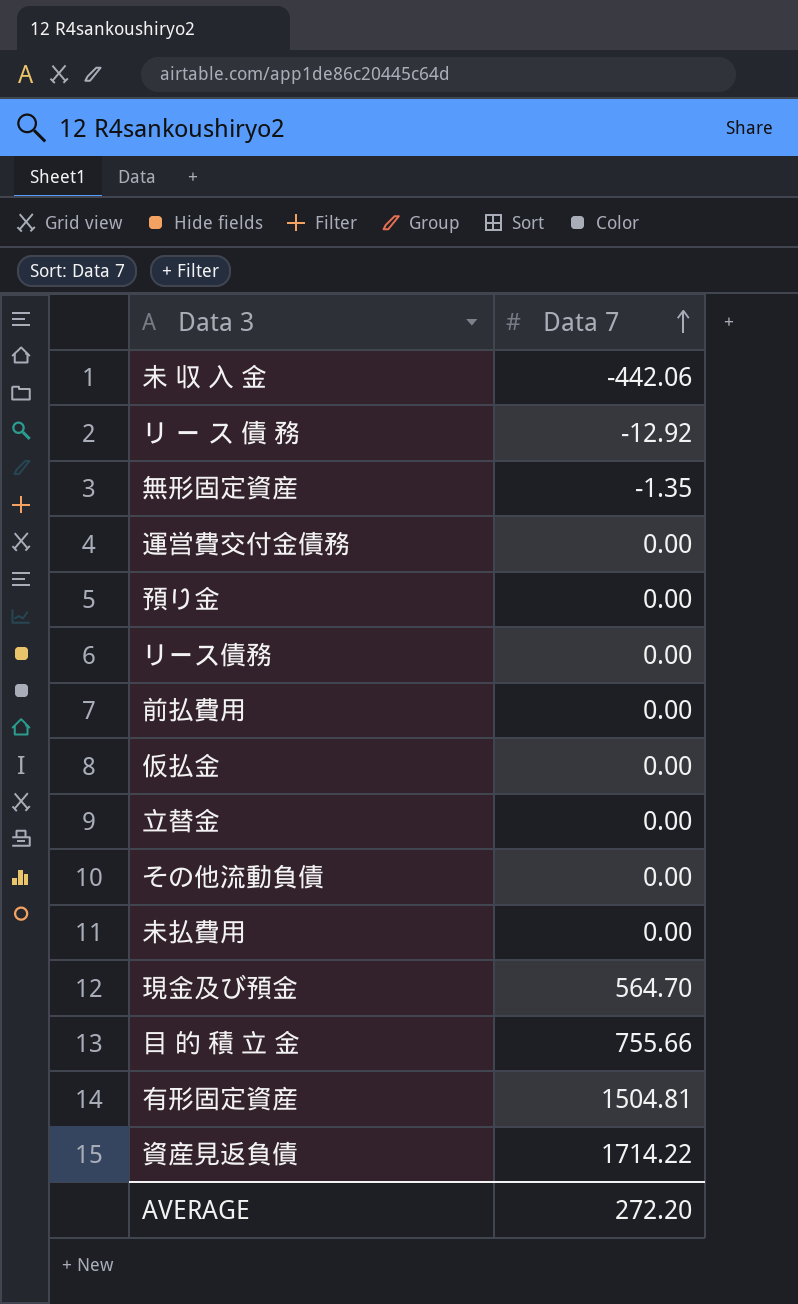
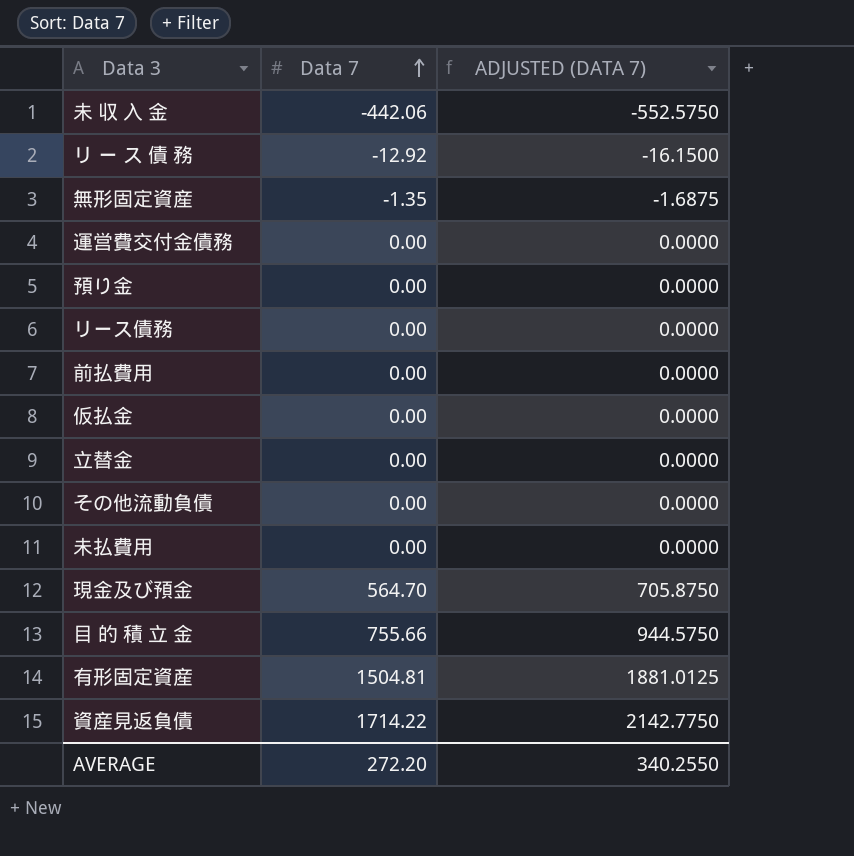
column ADJUSTED (DATA 7) | formula: none -> [Data 7] * 1.25

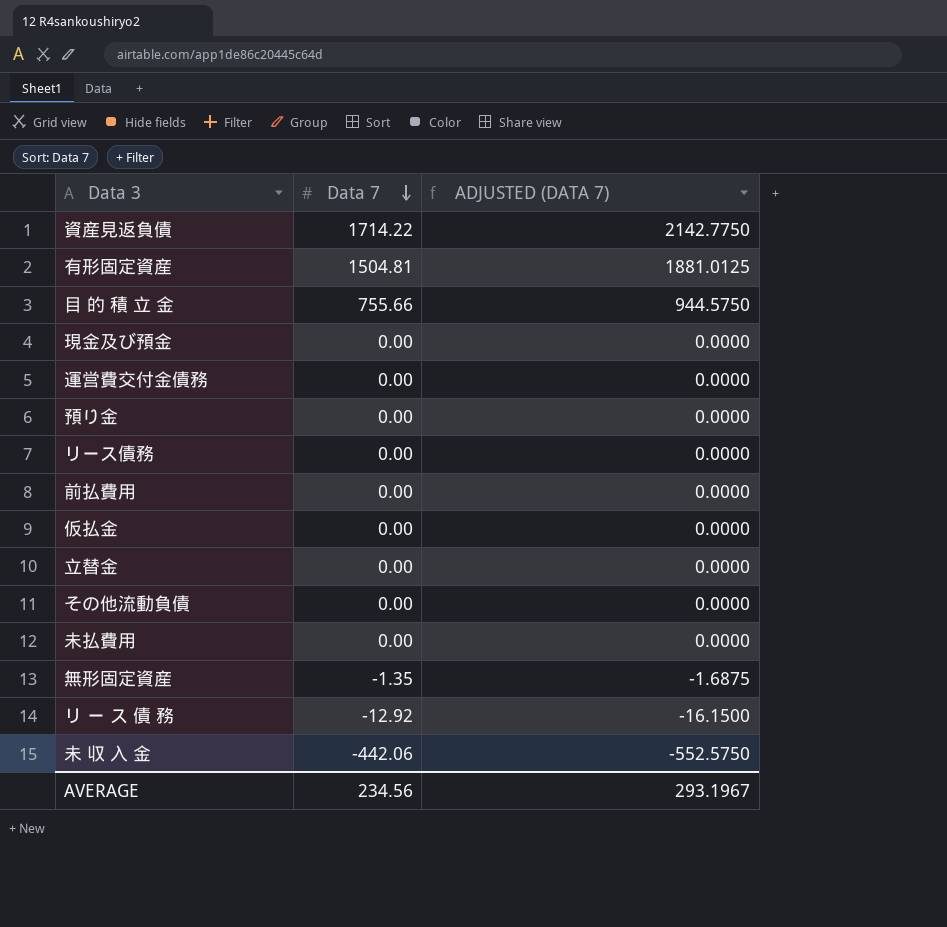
row order: Data 7 ascending -> Data 7 descending
現金及び預金 | Data 7: 564.70 -> 0.00
現金及び預金 | ADJUSTED (DATA 7): 705.8750 -> 0.0000
AVERAGE | Data 7: 272.20 -> 234.56
AVERAGE | ADJUSTED (DATA 7): 340.2550 -> 293.1967

